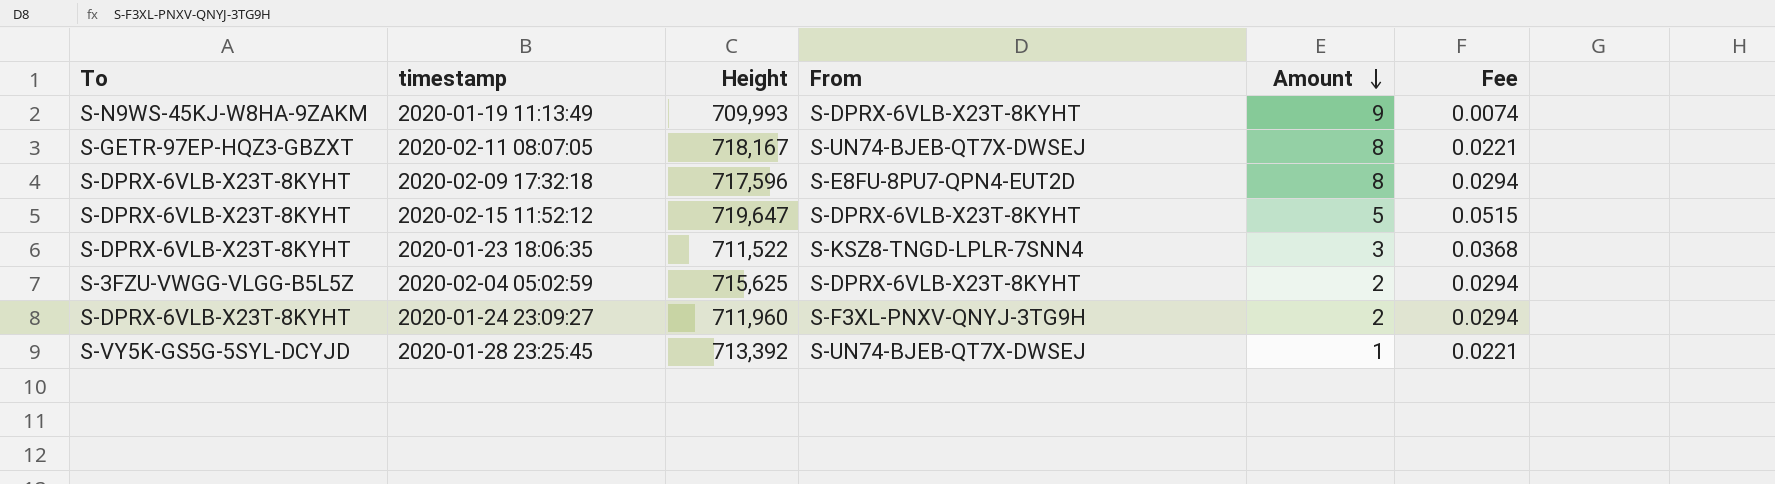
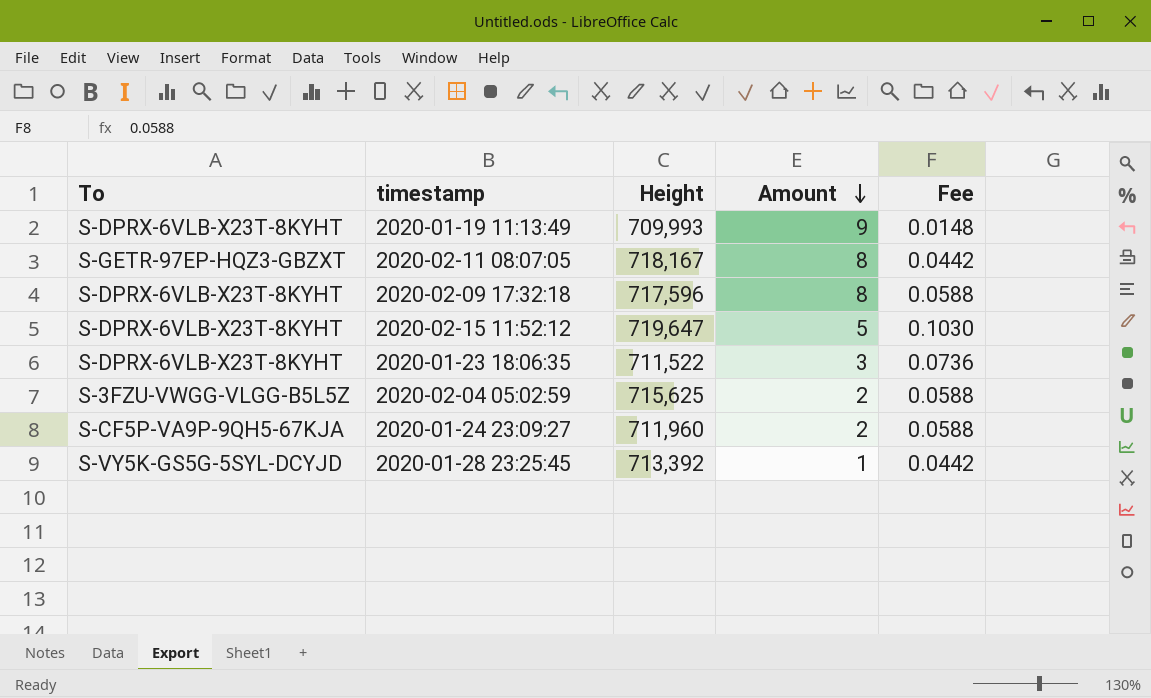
column From | position: 4 -> none
2020-01-19 11:13:49 | To: S-N9WS-45KJ-W8HA-9ZAKM -> S-DPRX-6VLB-X23T-8KYHT
2020-01-19 11:13:49 | Fee: 0.0074 -> 0.0148
2020-02-11 08:07:05 | Fee: 0.0221 -> 0.0442
2020-02-09 17:32:18 | Fee: 0.0294 -> 0.0588
2020-02-15 11:52:12 | Fee: 0.0515 -> 0.1030
2020-01-23 18:06:35 | Fee: 0.0368 -> 0.0736
2020-02-04 05:02:59 | Fee: 0.0294 -> 0.0588
2020-01-24 23:09:27 | To: S-DPRX-6VLB-X23T-8KYHT -> S-CF5P-VA9P-9QH5-67KJA
2020-01-24 23:09:27 | Fee: 0.0294 -> 0.0588
2020-01-28 23:25:45 | Fee: 0.0221 -> 0.0442

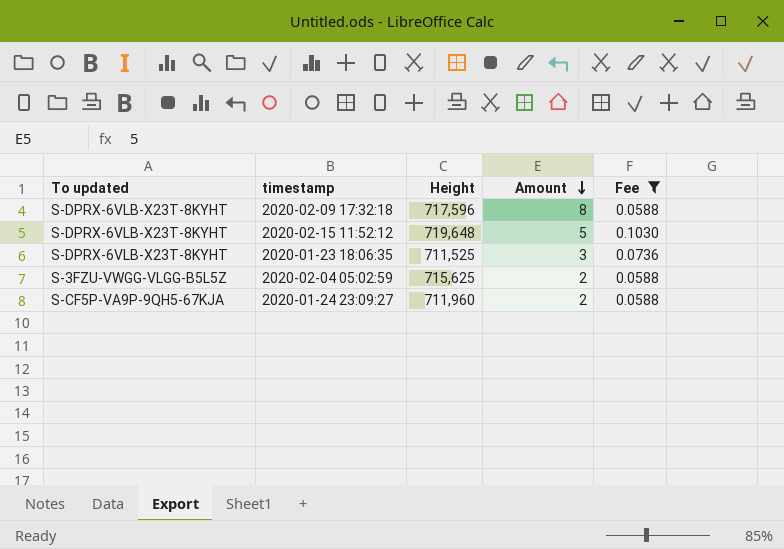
filter: none -> Fee >= 0.0588
column name: To -> To updated
2020-02-15 11:52:12 | Height: 719,647 -> 719,648
2020-01-23 18:06:35 | Height: 711,522 -> 711,525

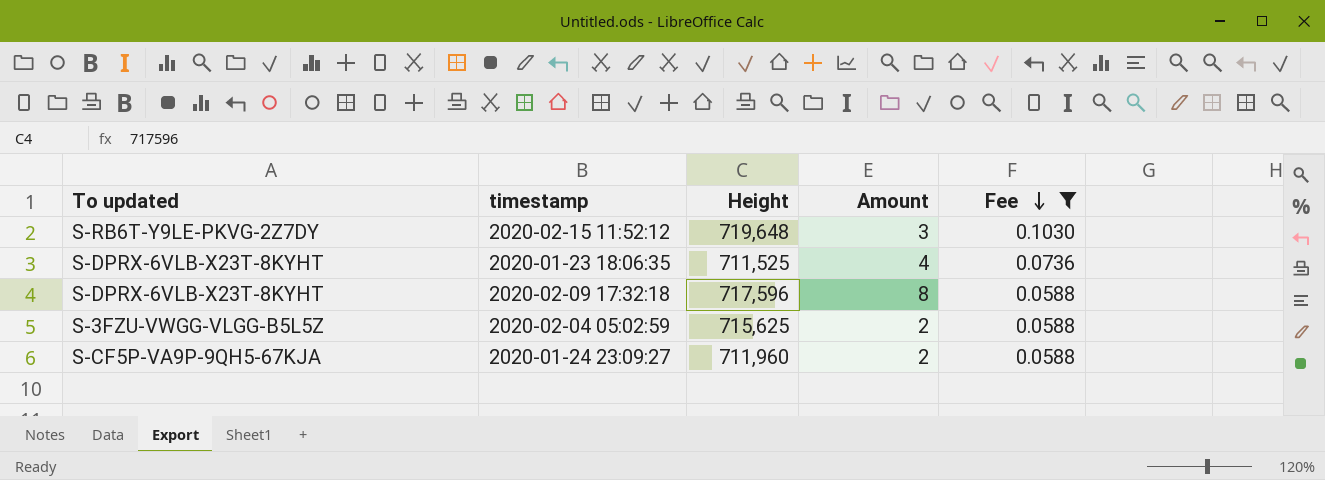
row order: Amount descending -> Fee descending
2020-02-15 11:52:12 | To updated: S-DPRX-6VLB-X23T-8KYHT -> S-RB6T-Y9LE-PKVG-2Z7DY
2020-02-15 11:52:12 | Amount: 5 -> 3
2020-01-23 18:06:35 | Amount: 3 -> 4

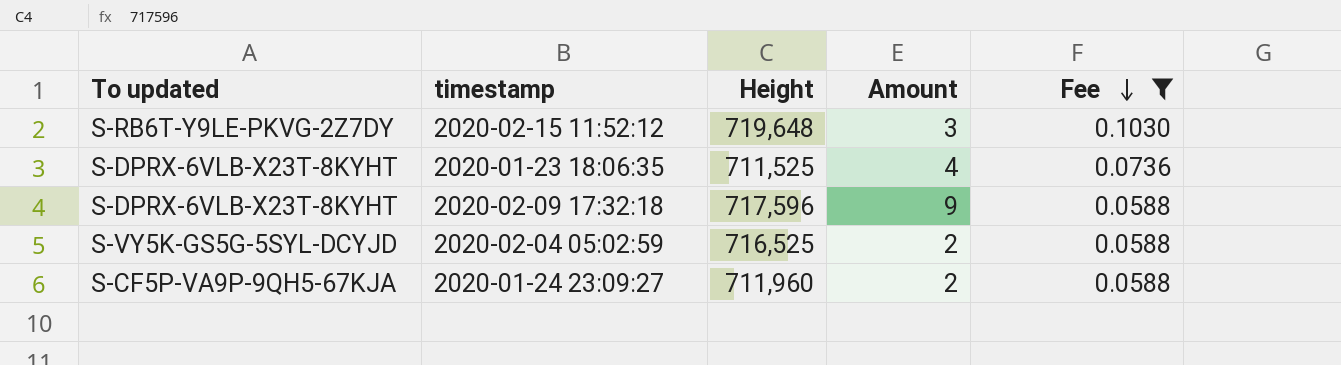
2020-02-09 17:32:18 | Amount: 8 -> 9
2020-02-04 05:02:59 | To updated: S-3FZU-VWGG-VLGG-B5L5Z -> S-VY5K-GS5G-5SYL-DCYJD
2020-02-04 05:02:59 | Height: 715,625 -> 716,525

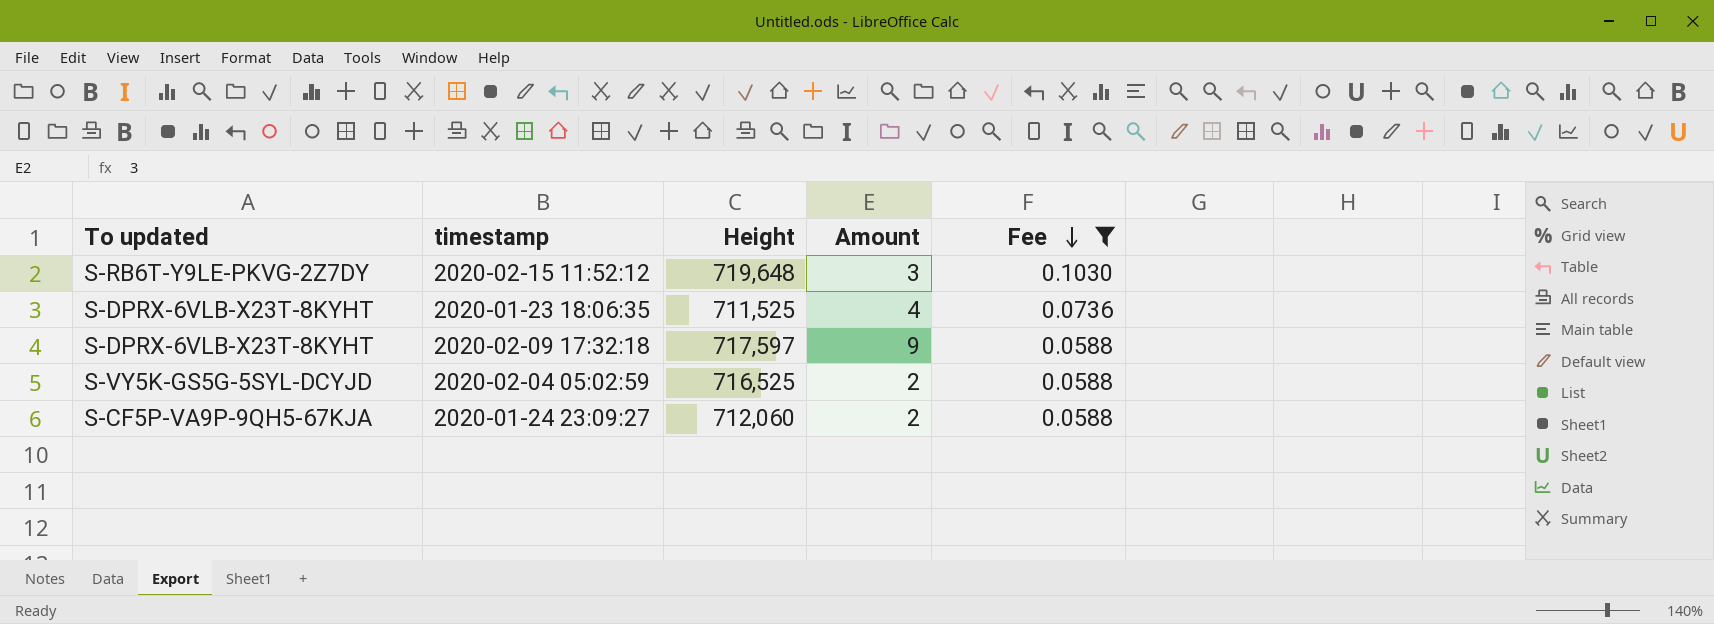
2020-02-09 17:32:18 | Height: 717,596 -> 717,597
2020-01-24 23:09:27 | Height: 711,960 -> 712,060

